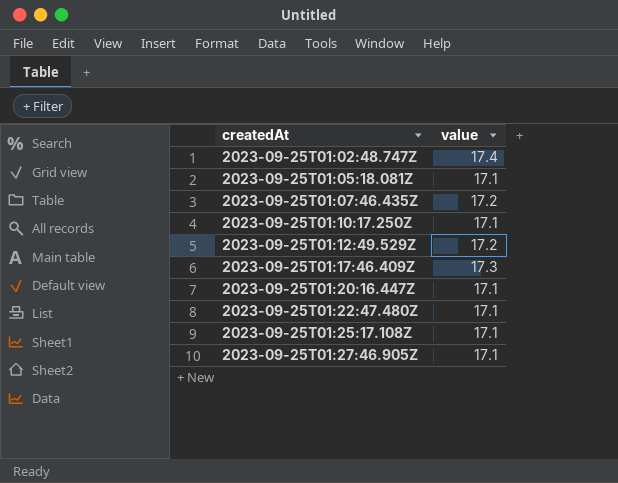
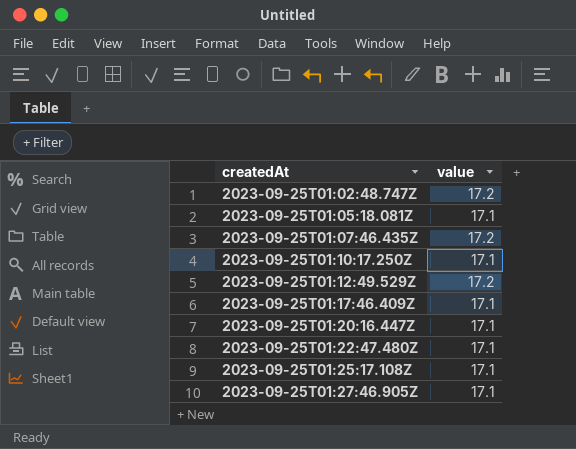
2023-09-25T01:02:48.747Z | value: 17.4 -> 17.2
2023-09-25T01:17:46.409Z | value: 17.3 -> 17.1

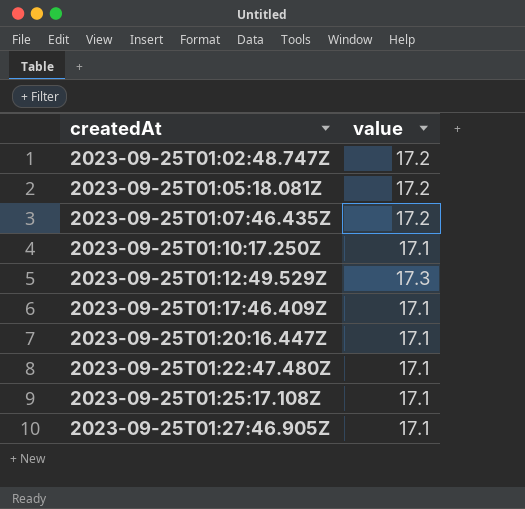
2023-09-25T01:05:18.081Z | value: 17.1 -> 17.2
2023-09-25T01:12:49.529Z | value: 17.2 -> 17.3

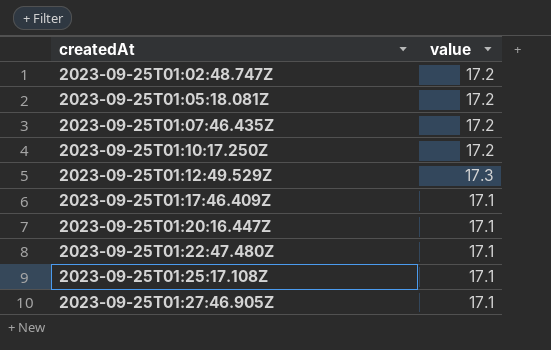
2023-09-25T01:10:17.250Z | value: 17.1 -> 17.2

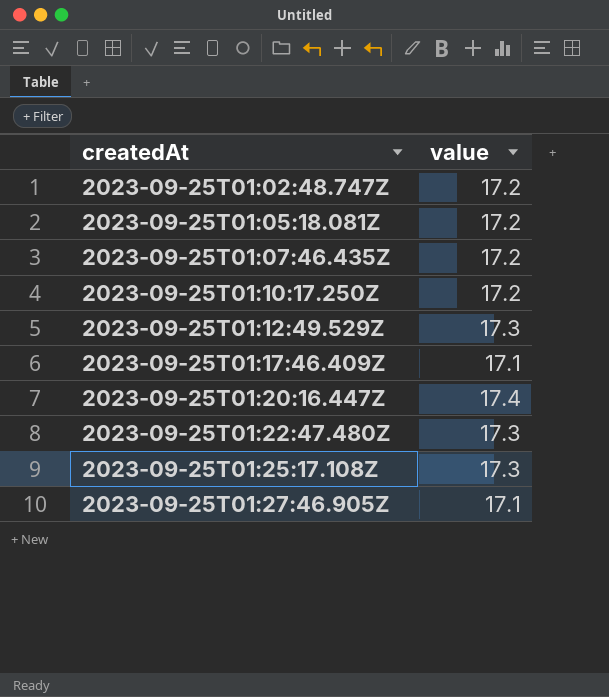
2023-09-25T01:20:16.447Z | value: 17.1 -> 17.4
2023-09-25T01:22:47.480Z | value: 17.1 -> 17.3
2023-09-25T01:25:17.108Z | value: 17.1 -> 17.3

